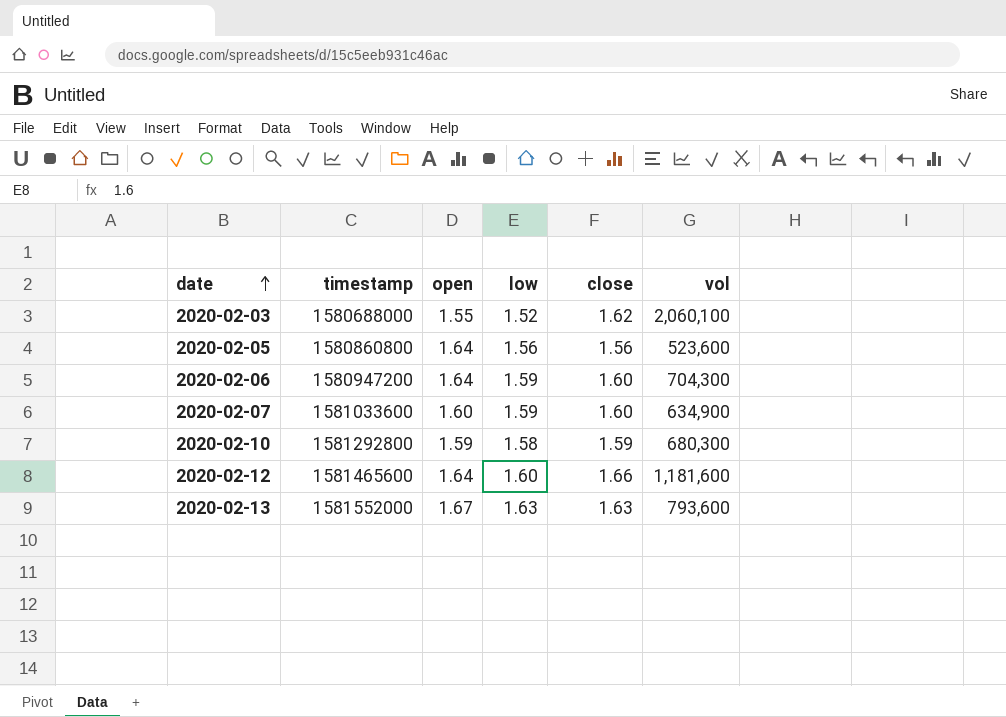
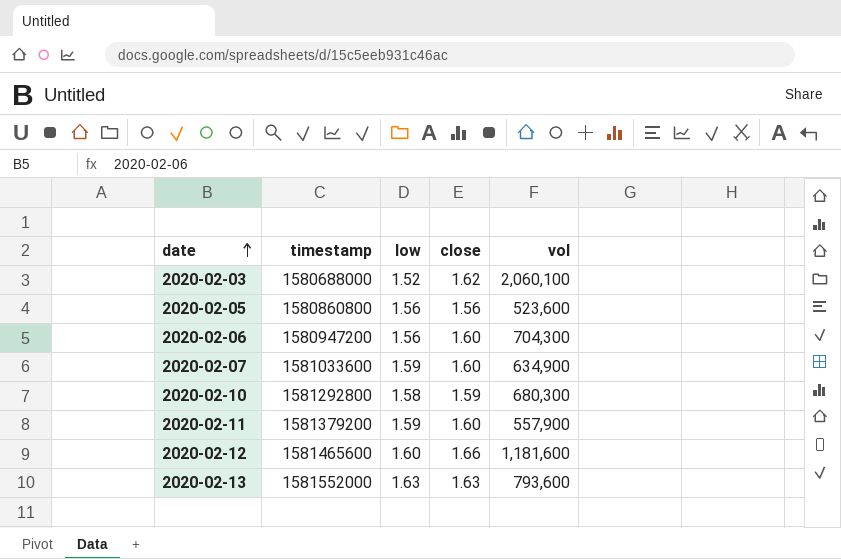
column open | position: 3 -> none
2020-02-06 | low: 1.59 -> 1.56
row 2020-02-11: none -> 1581379200 | 1.59 | 1.60 | 557,900

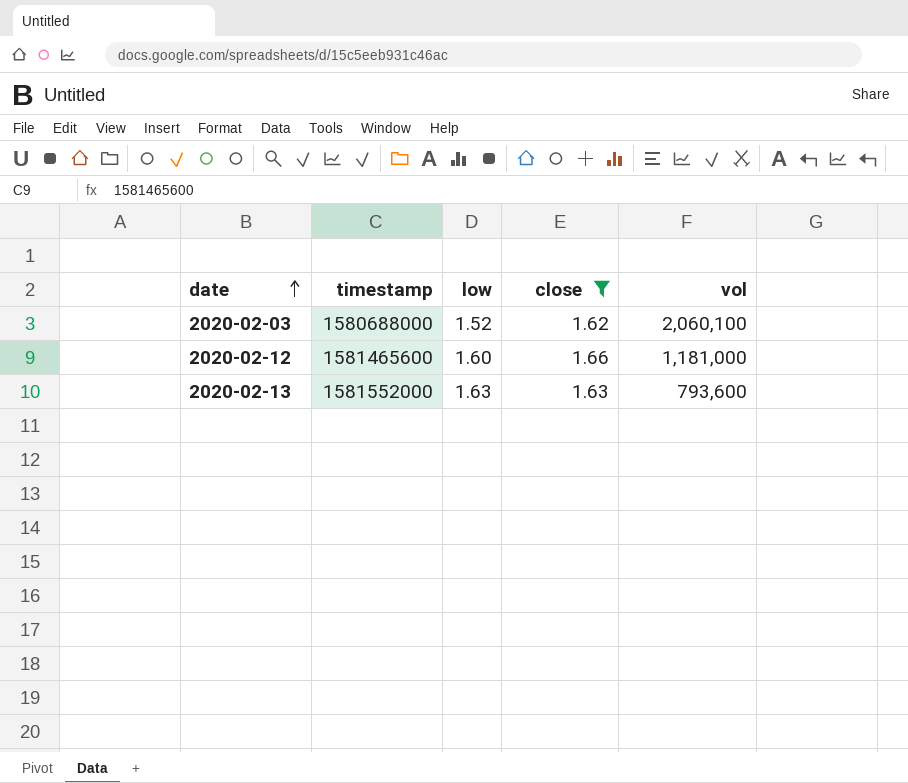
filter: none -> close >= 1.62
2020-02-12 | vol: 1,181,600 -> 1,181,000

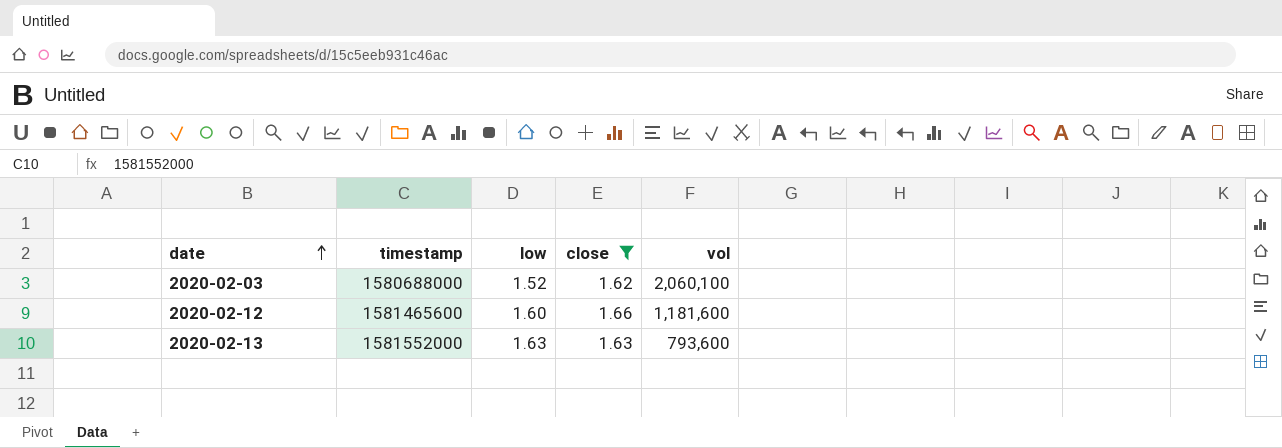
2020-02-12 | vol: 1,181,000 -> 1,181,600

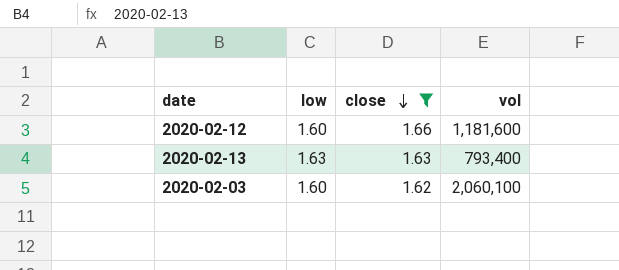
row order: date ascending -> close descending
column timestamp | position: 2 -> none
2020-02-13 | vol: 793,600 -> 793,400
2020-02-03 | low: 1.52 -> 1.60

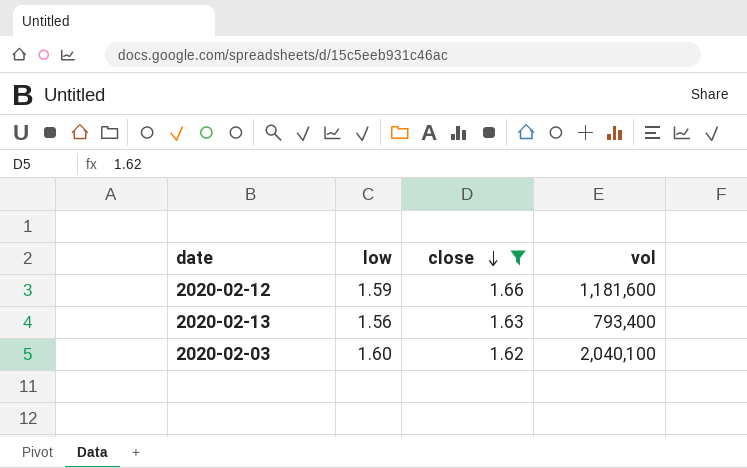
2020-02-12 | low: 1.60 -> 1.59
2020-02-13 | low: 1.63 -> 1.56
2020-02-03 | vol: 2,060,100 -> 2,040,100

